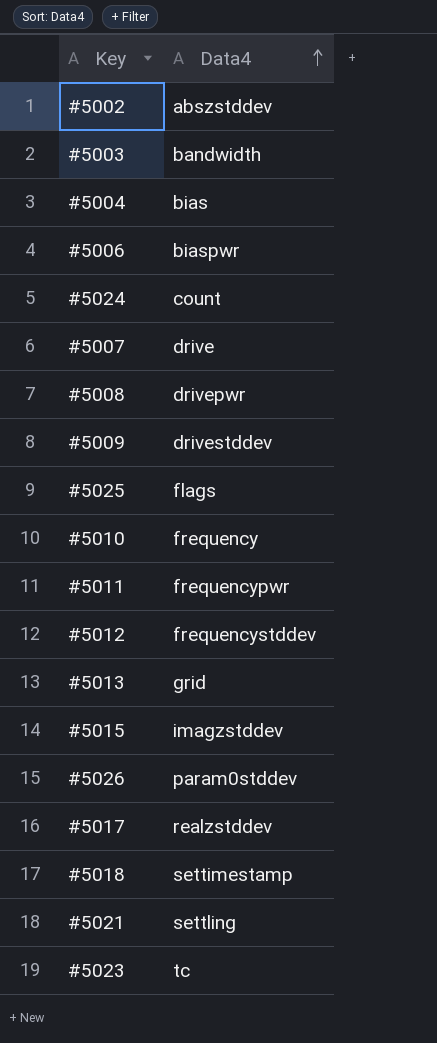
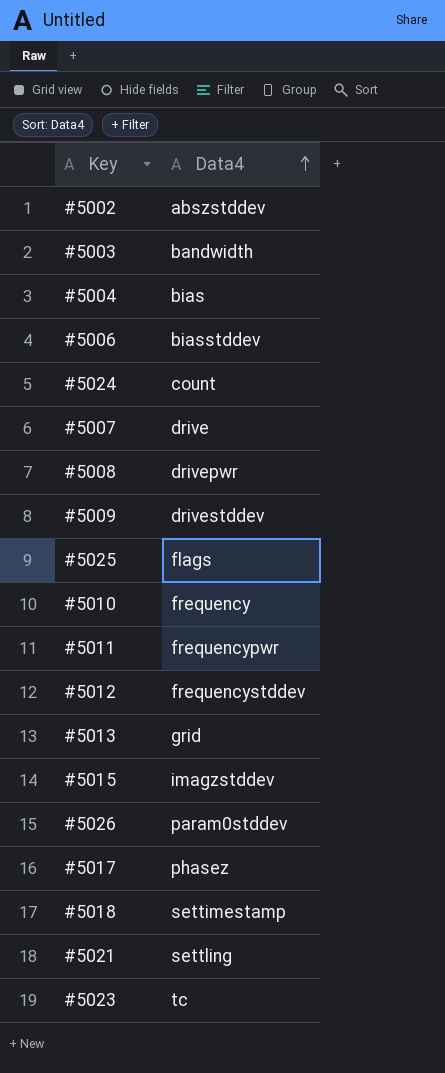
#5006 | Data4: biaspwr -> biasstddev
#5017 | Data4: realzstddev -> phasez

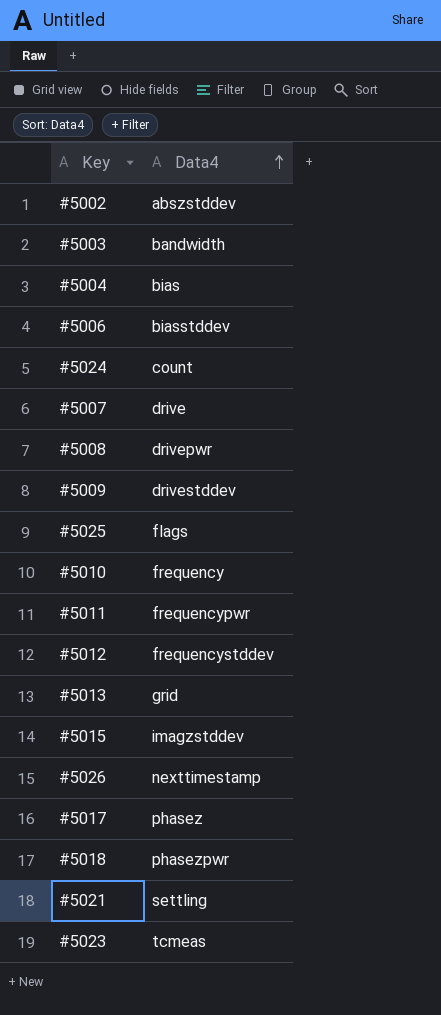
#5026 | Data4: param0stddev -> nexttimestamp
#5018 | Data4: settimestamp -> phasezpwr
#5023 | Data4: tc -> tcmeas

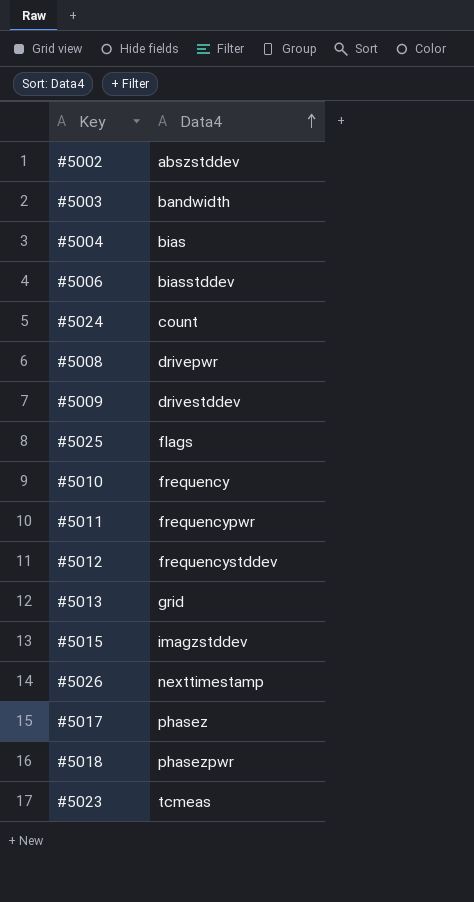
row #5007: drive -> none
row #5021: settling -> none

